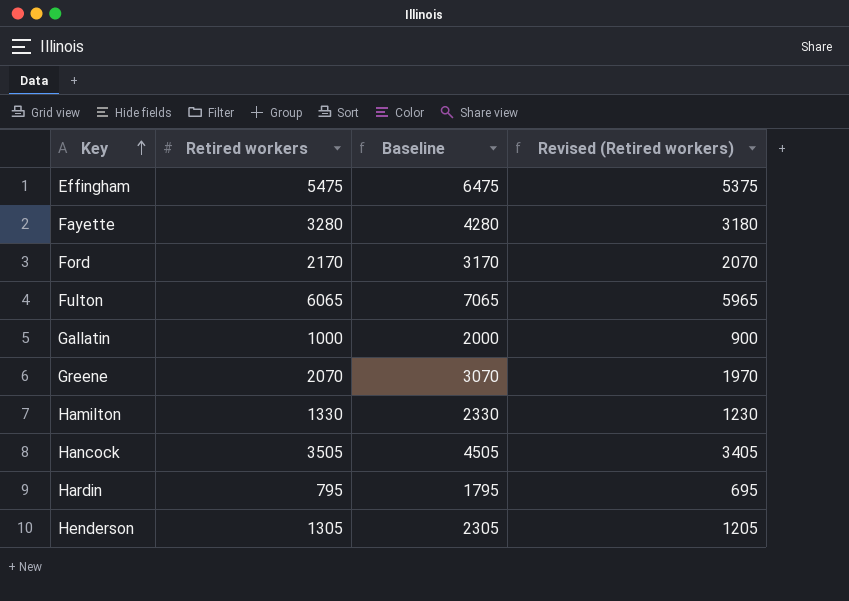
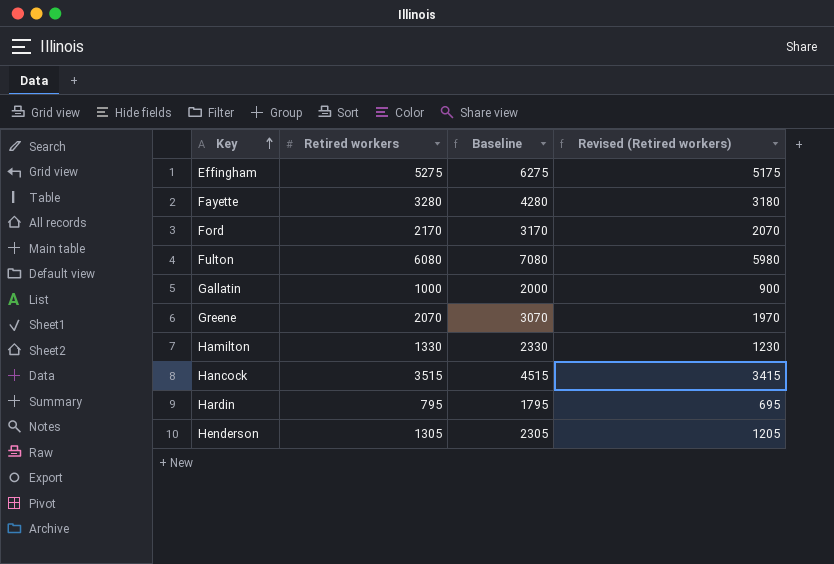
Effingham | Retired workers: 5475 -> 5275
Effingham | Baseline: 6475 -> 6275
Effingham | Revised (Retired workers): 5375 -> 5175
Fulton | Retired workers: 6065 -> 6080
Fulton | Baseline: 7065 -> 7080
Fulton | Revised (Retired workers): 5965 -> 5980
Hancock | Retired workers: 3505 -> 3515
Hancock | Baseline: 4505 -> 4515
Hancock | Revised (Retired workers): 3405 -> 3415

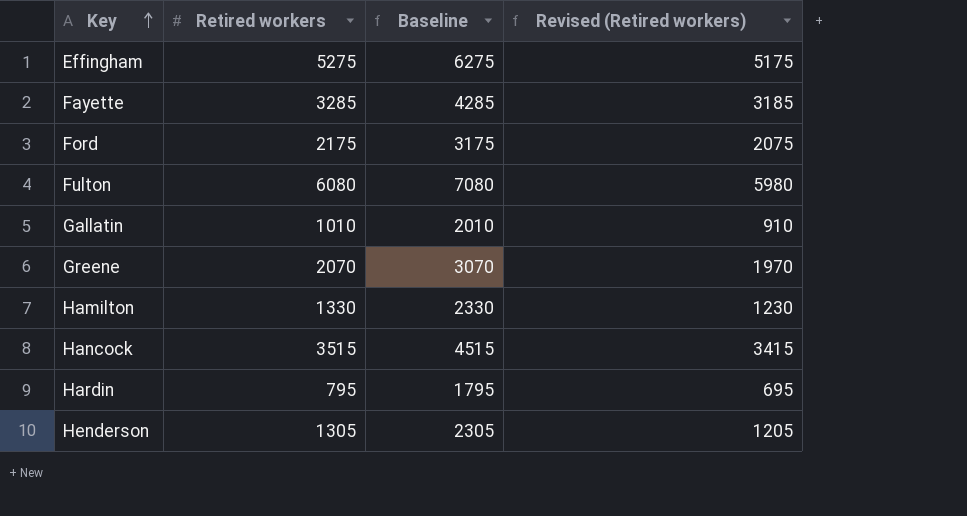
Fayette | Retired workers: 3280 -> 3285
Fayette | Baseline: 4280 -> 4285
Fayette | Revised (Retired workers): 3180 -> 3185
Ford | Retired workers: 2170 -> 2175
Ford | Baseline: 3170 -> 3175
Ford | Revised (Retired workers): 2070 -> 2075
Gallatin | Retired workers: 1000 -> 1010
Gallatin | Baseline: 2000 -> 2010
Gallatin | Revised (Retired workers): 900 -> 910

